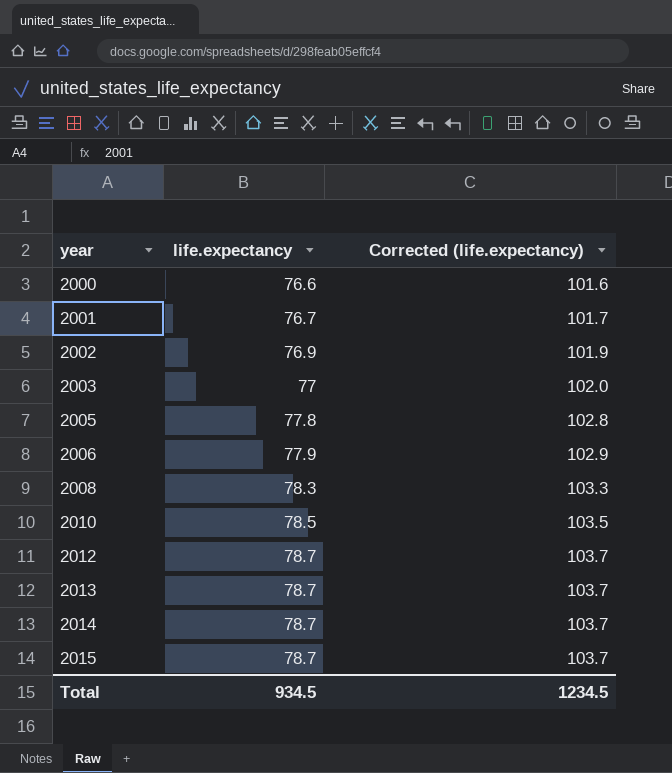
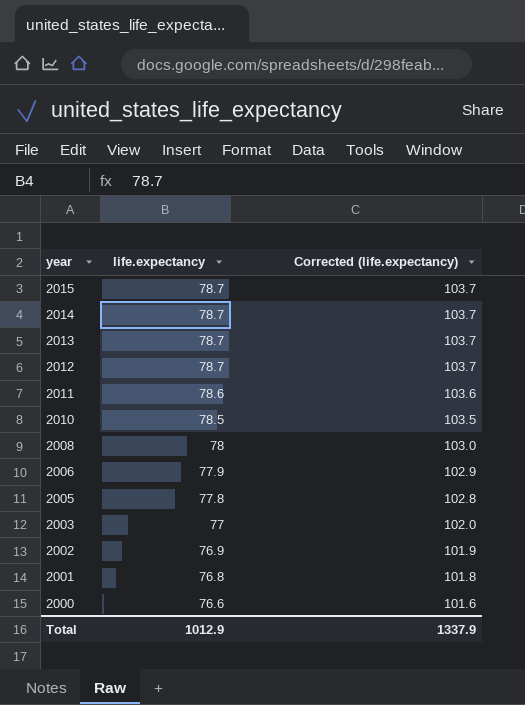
row order: year ascending -> year descending
row 2011: none -> 78.6 | 103.6
2008 | life.expectancy: 78.3 -> 78
2008 | Corrected (life.expectancy): 103.3 -> 103.0
2001 | life.expectancy: 76.7 -> 76.8
2001 | Corrected (life.expectancy): 101.7 -> 101.8
Total | life.expectancy: 934.5 -> 1012.9
Total | Corrected (life.expectancy): 1234.5 -> 1337.9

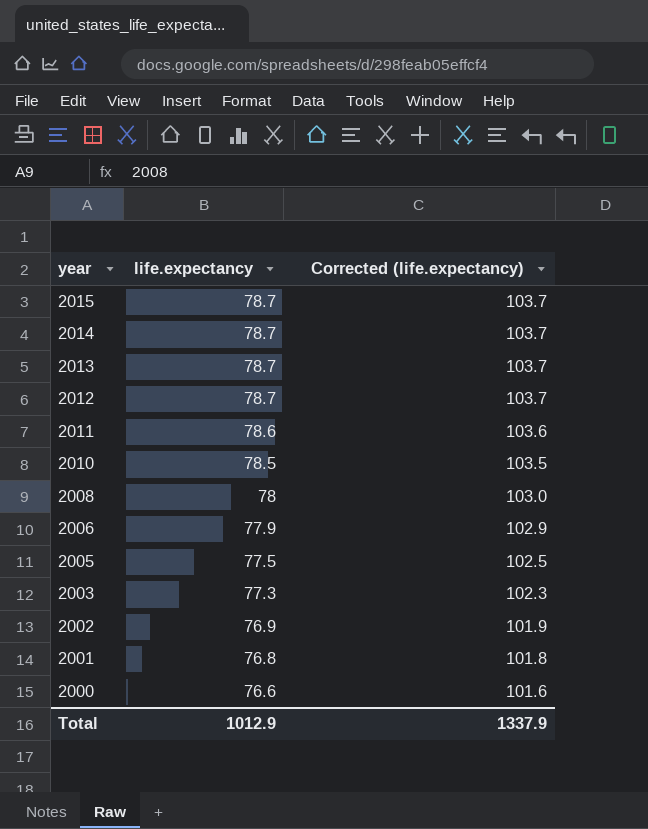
2005 | life.expectancy: 77.8 -> 77.5
2005 | Corrected (life.expectancy): 102.8 -> 102.5
2003 | life.expectancy: 77 -> 77.3
2003 | Corrected (life.expectancy): 102.0 -> 102.3

